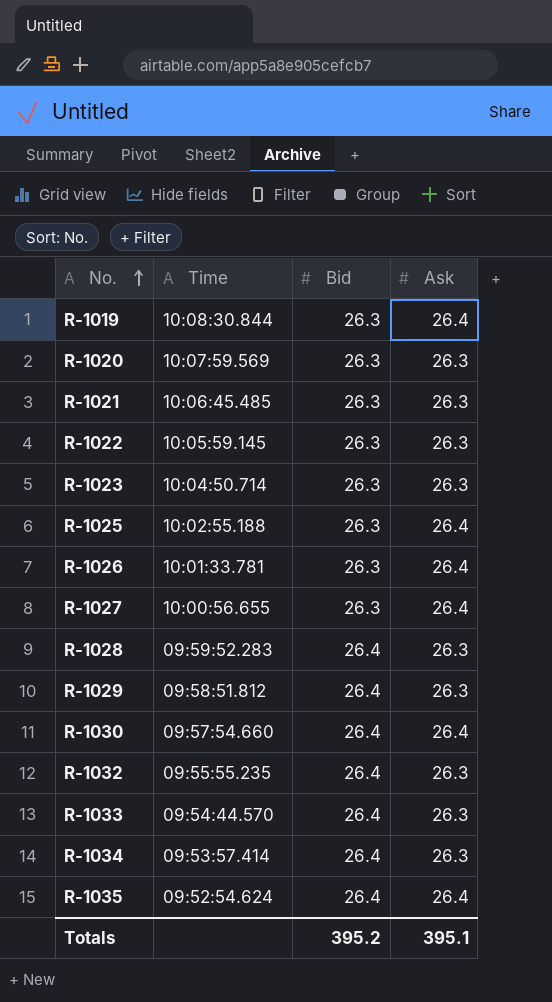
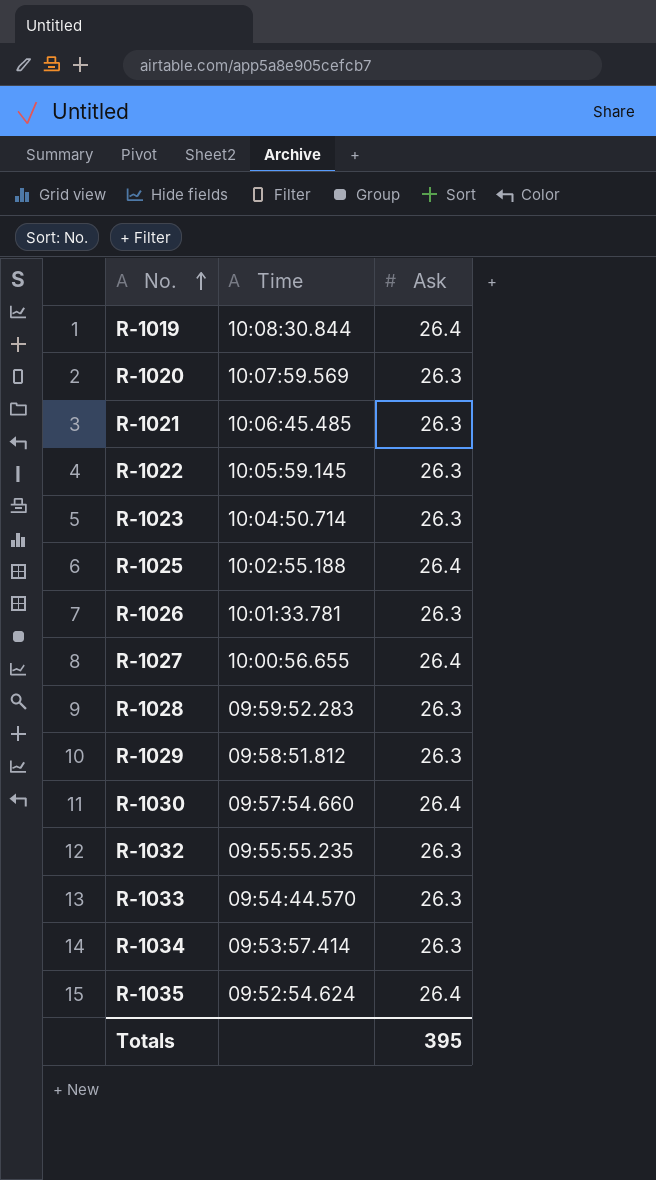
column Bid | position: 3 -> none
R-1026 | Ask: 26.4 -> 26.3
Totals | Ask: 395.1 -> 395

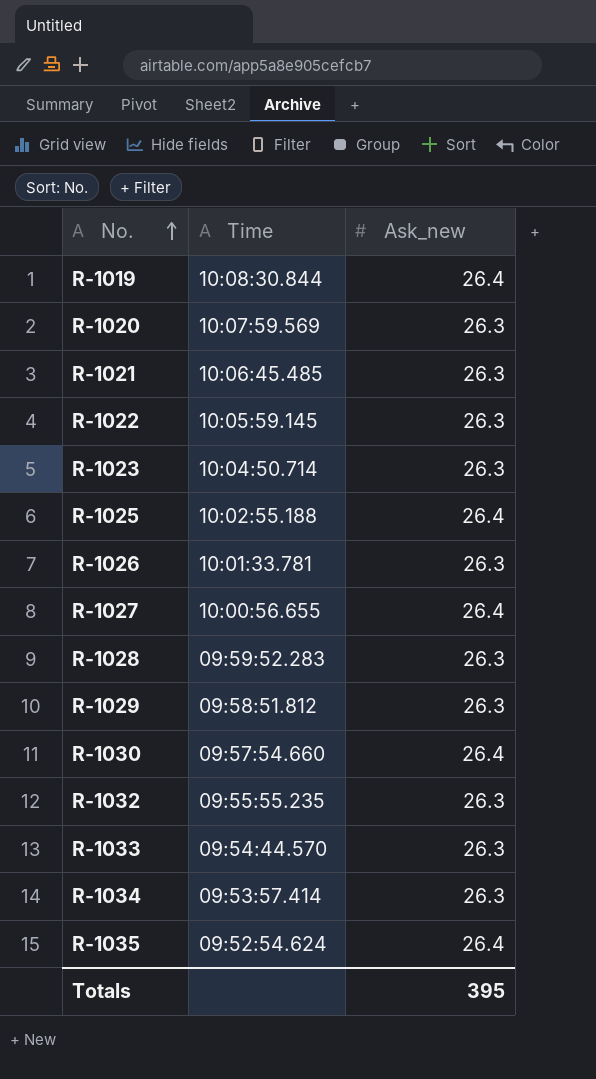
column name: Ask -> Ask_new

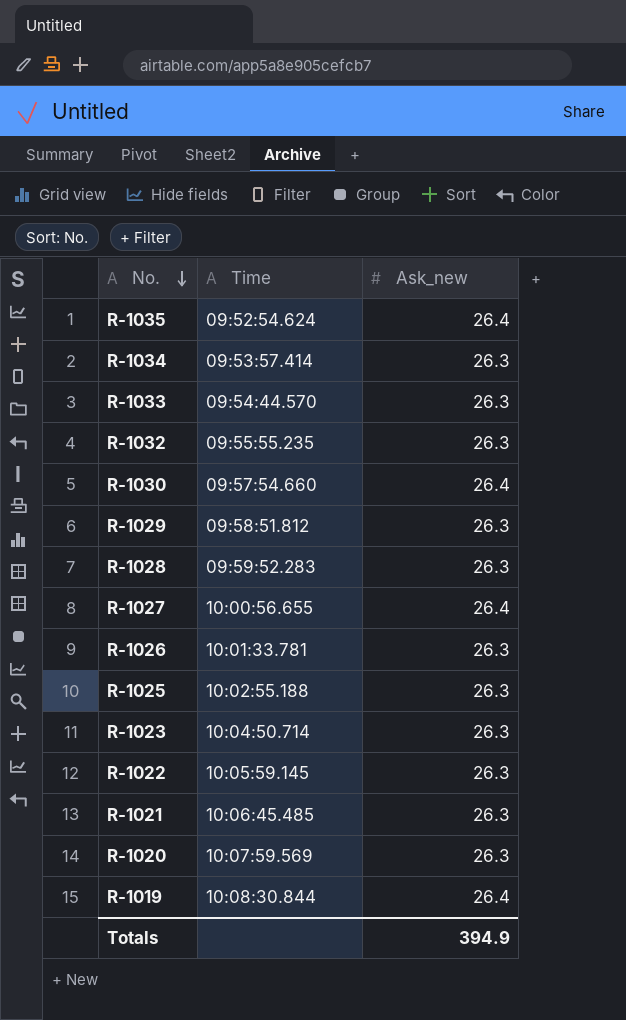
row order: No. ascending -> No. descending
R-1025 | Ask_new: 26.4 -> 26.3
Totals | Ask_new: 395 -> 394.9

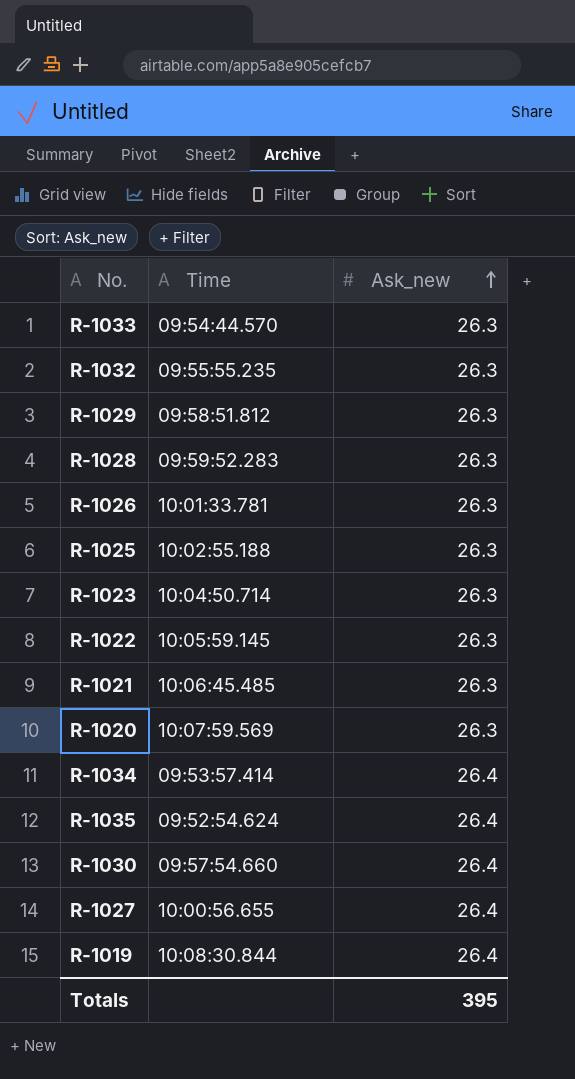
row order: No. descending -> Ask_new ascending
R-1034 | Ask_new: 26.3 -> 26.4
Totals | Ask_new: 394.9 -> 395

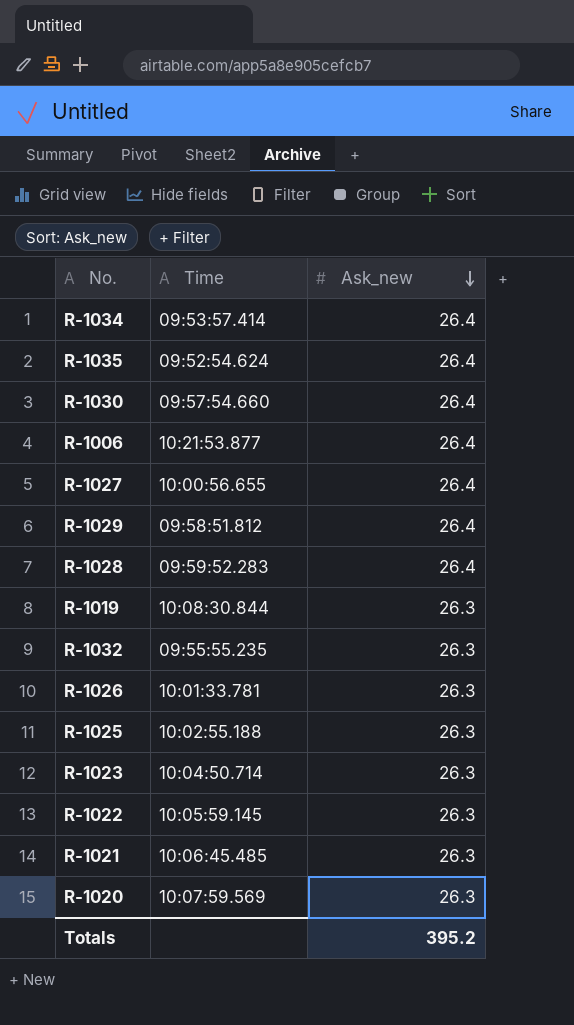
row order: Ask_new ascending -> Ask_new descending
row R-1033: 09:54:44.570 | 26.3 -> none
row R-1006: none -> 10:21:53.877 | 26.4
R-1029 | Ask_new: 26.3 -> 26.4
R-1028 | Ask_new: 26.3 -> 26.4
R-1019 | Ask_new: 26.4 -> 26.3
Totals | Ask_new: 395 -> 395.2

